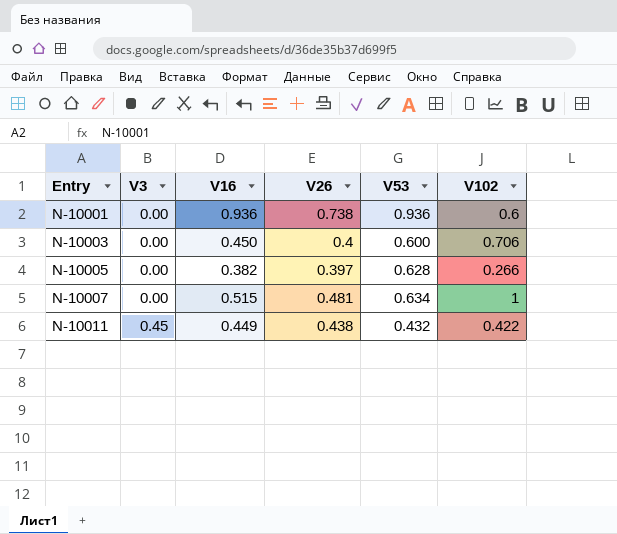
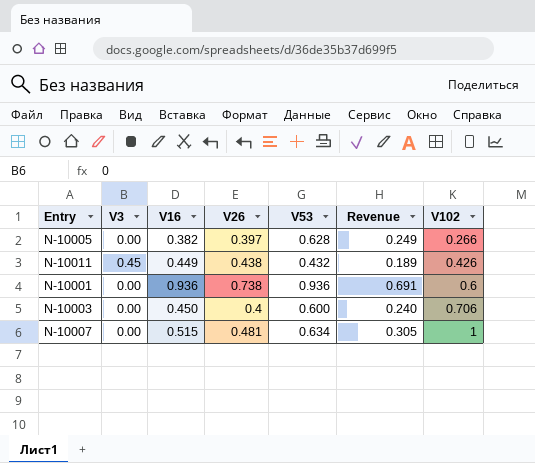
row order: Entry ascending -> V102 ascending
column Revenue | formula: none -> [V26] * [V53]
N-10011 | V102: 0.422 -> 0.426

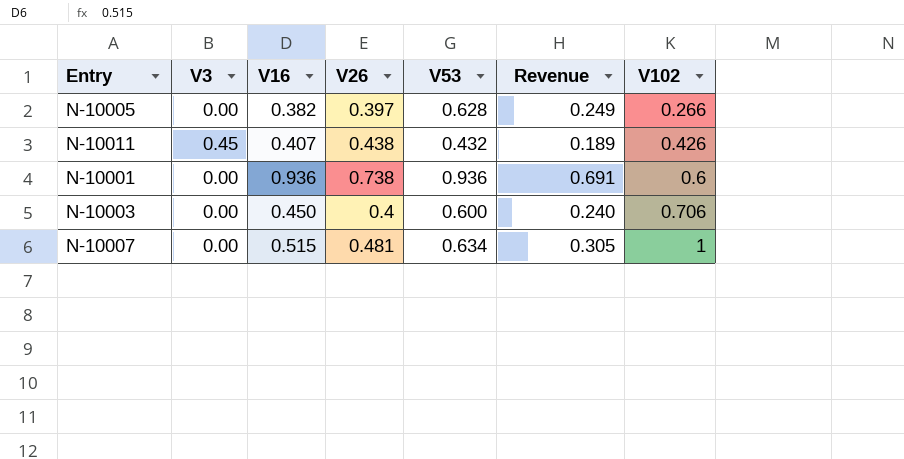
N-10011 | V16: 0.449 -> 0.407

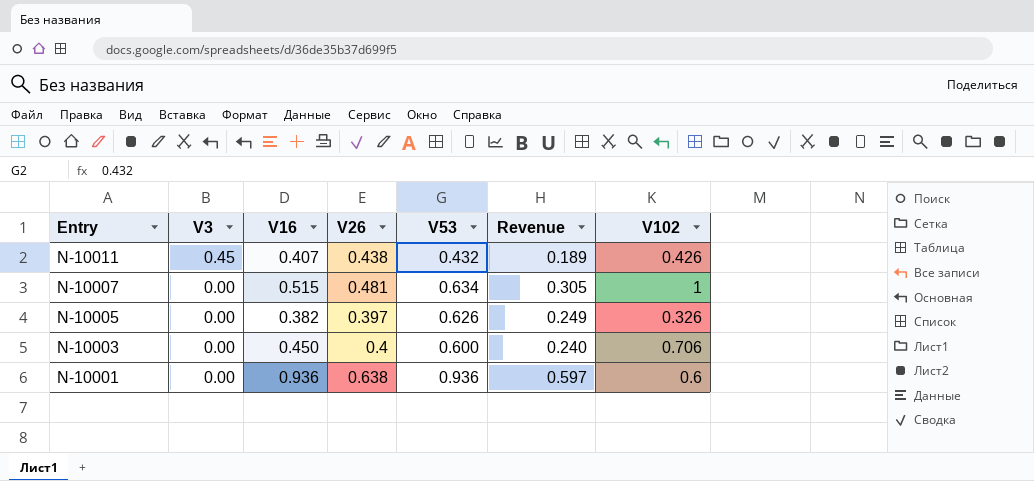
row order: V102 ascending -> Entry descending
N-10005 | V53: 0.628 -> 0.626
N-10005 | V102: 0.266 -> 0.326
N-10001 | V26: 0.738 -> 0.638
N-10001 | Revenue: 0.691 -> 0.597

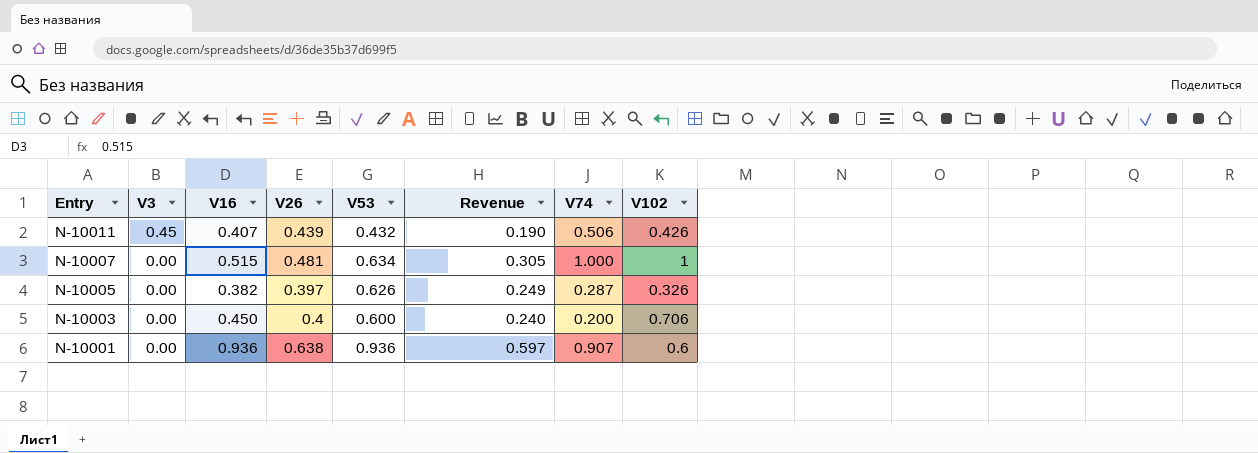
column V74 | position: none -> 7
N-10011 | V26: 0.438 -> 0.439
N-10011 | Revenue: 0.189 -> 0.190

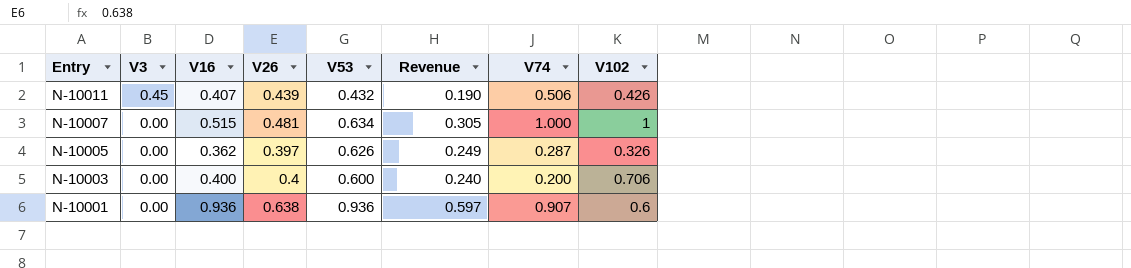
N-10005 | V16: 0.382 -> 0.362
N-10003 | V16: 0.450 -> 0.400

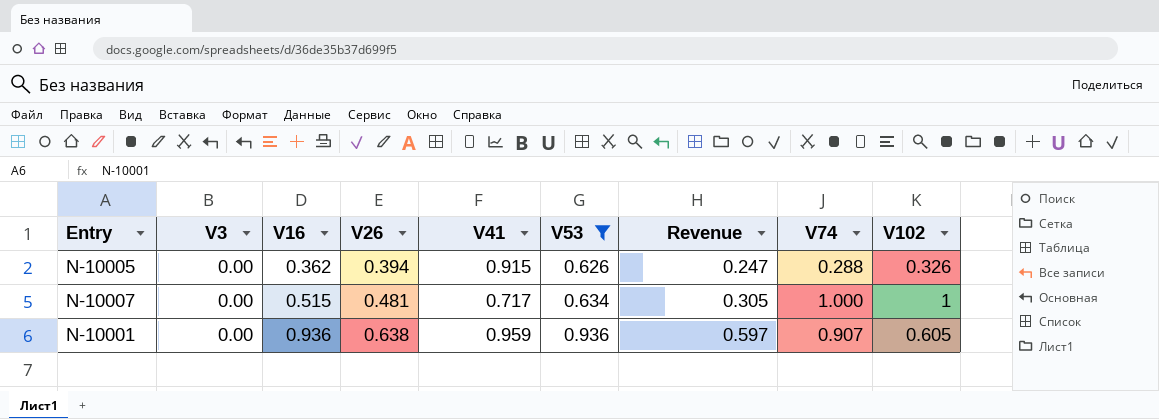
filter: none -> V53 >= 0.626
row order: Entry descending -> V16 ascending
column V41 | position: none -> 5
N-10005 | V26: 0.397 -> 0.394
N-10005 | Revenue: 0.249 -> 0.247
N-10005 | V74: 0.287 -> 0.288
N-10001 | V102: 0.6 -> 0.605

